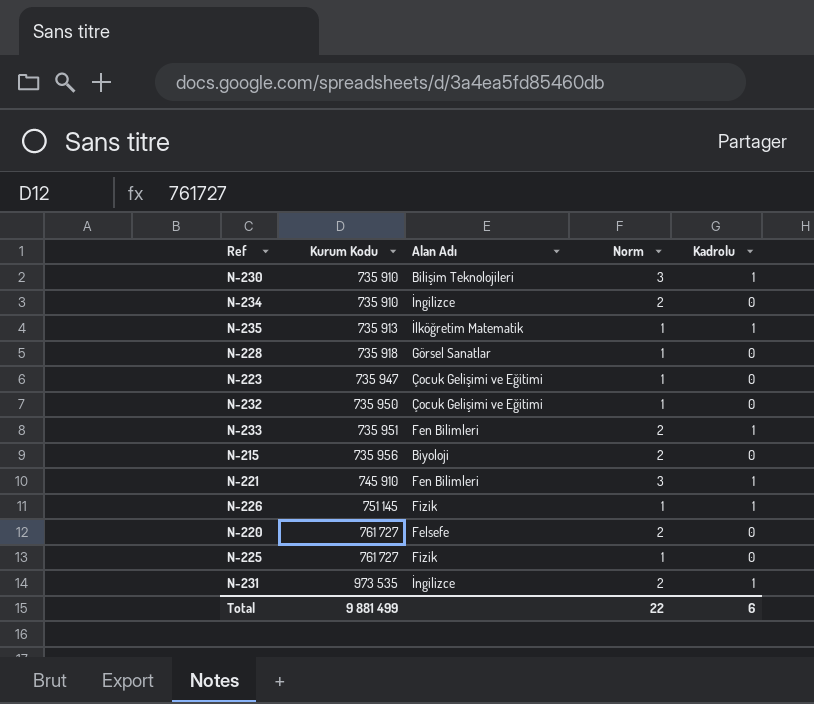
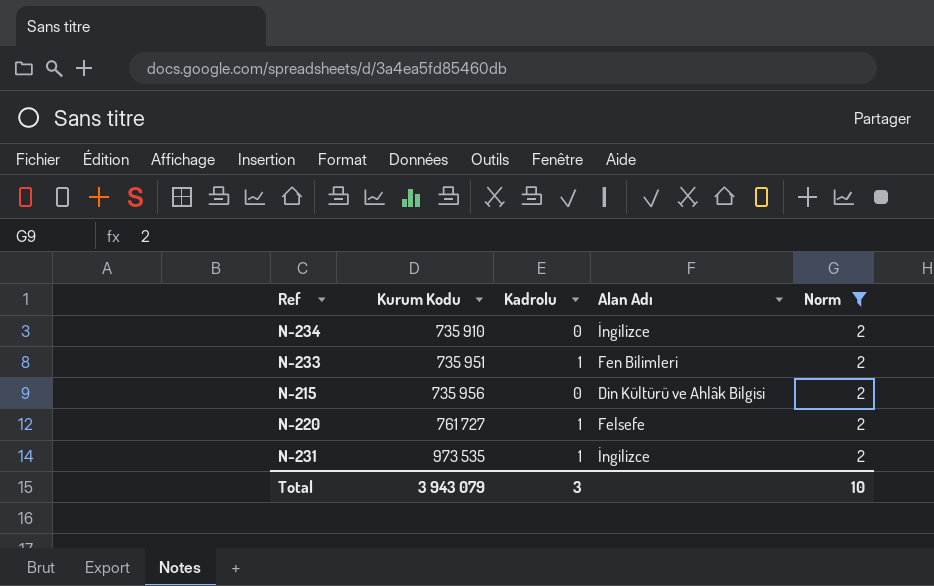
filter: none -> Norm = 2
column Kadrolu | position: 5 -> 3
N-215 | Alan Adı: Biyoloji -> Din Kültürü ve Ahlâk Bilgisi
N-220 | Kadrolu: 0 -> 1
Total | Kurum Kodu: 9 881 499 -> 3 943 079
Total | Kadrolu: 6 -> 3
Total | Norm: 22 -> 10

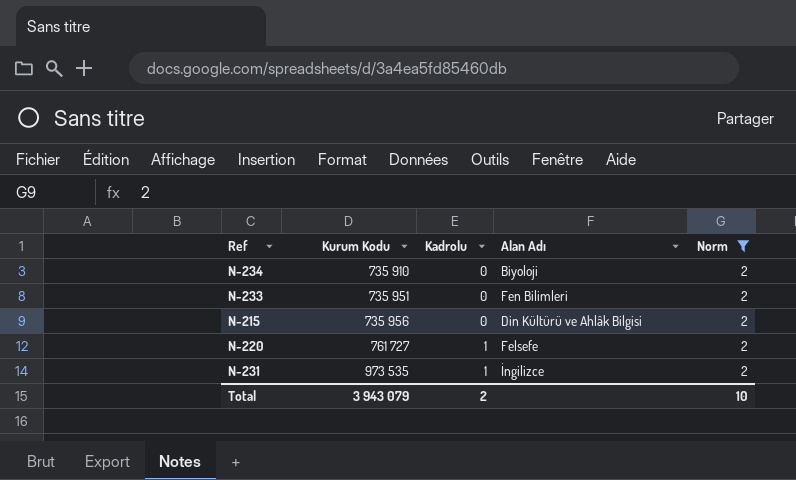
N-234 | Alan Adı: İngilizce -> Biyoloji
N-233 | Kadrolu: 1 -> 0
Total | Kadrolu: 3 -> 2

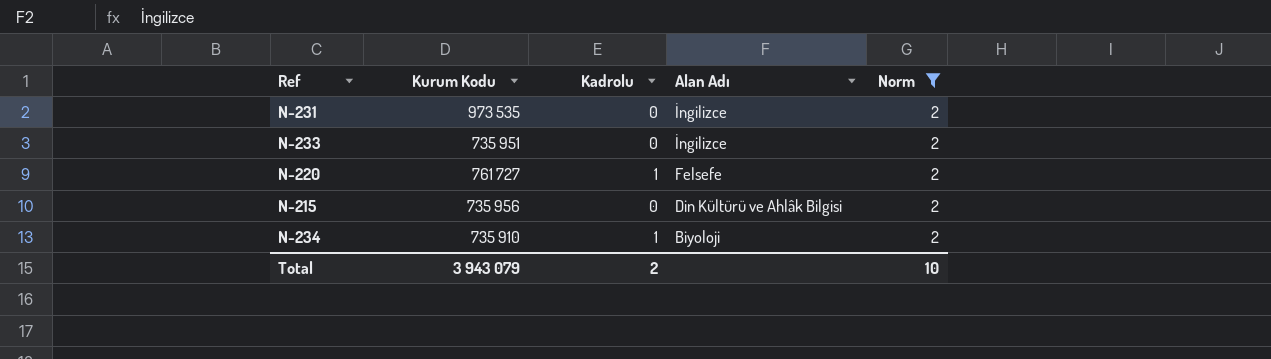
row order: Kurum Kodu ascending -> Alan Adı descending
N-231 | Kadrolu: 1 -> 0
N-233 | Alan Adı: Fen Bilimleri -> İngilizce
N-234 | Kadrolu: 0 -> 1

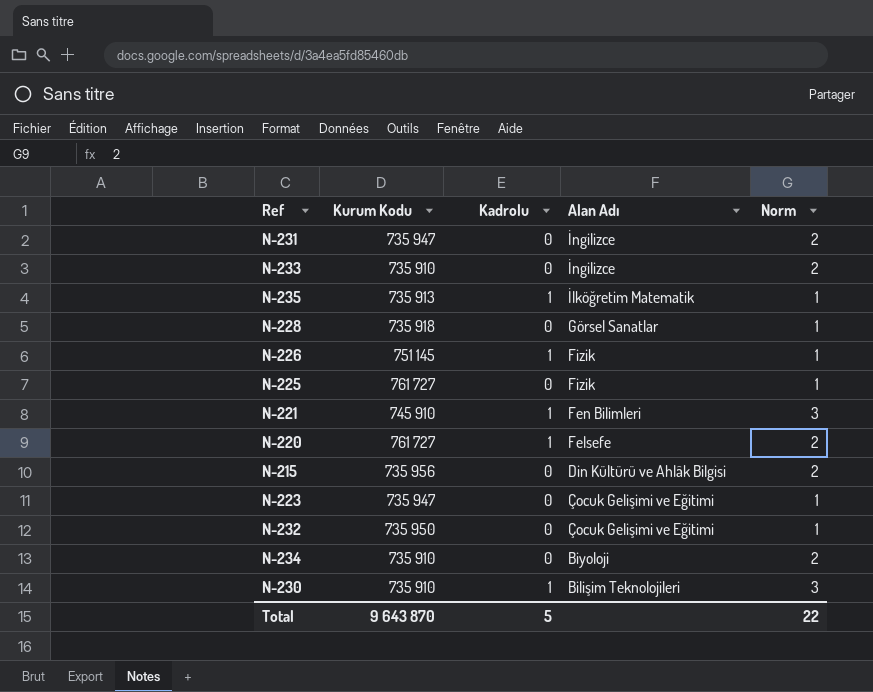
filter: Norm = 2 -> none
N-231 | Kurum Kodu: 973 535 -> 735 947
N-233 | Kurum Kodu: 735 951 -> 735 910
N-234 | Kadrolu: 1 -> 0
Total | Kurum Kodu: 3 943 079 -> 9 643 870
Total | Kadrolu: 2 -> 5
Total | Norm: 10 -> 22

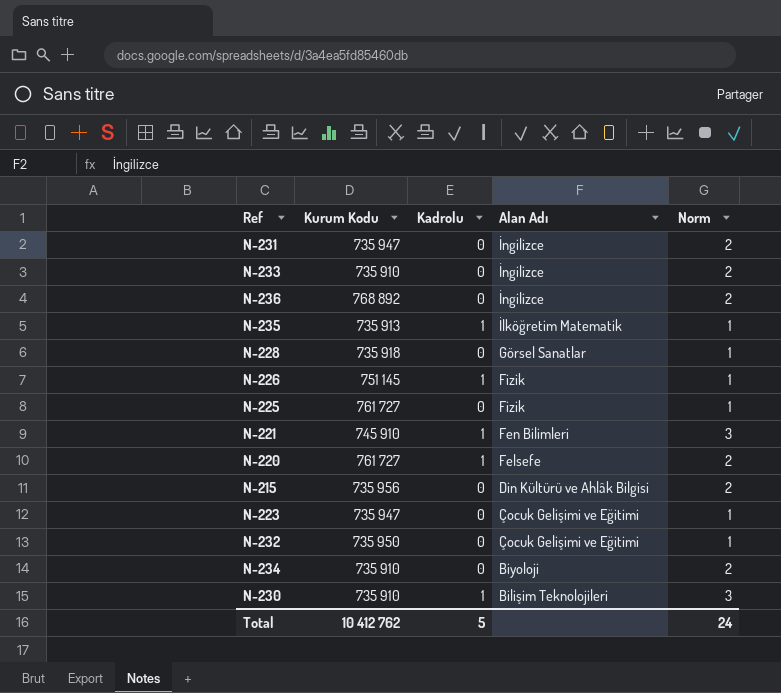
row N-236: none -> 768 892 | 0 | İngilizce | 2
Total | Kurum Kodu: 9 643 870 -> 10 412 762
Total | Norm: 22 -> 24

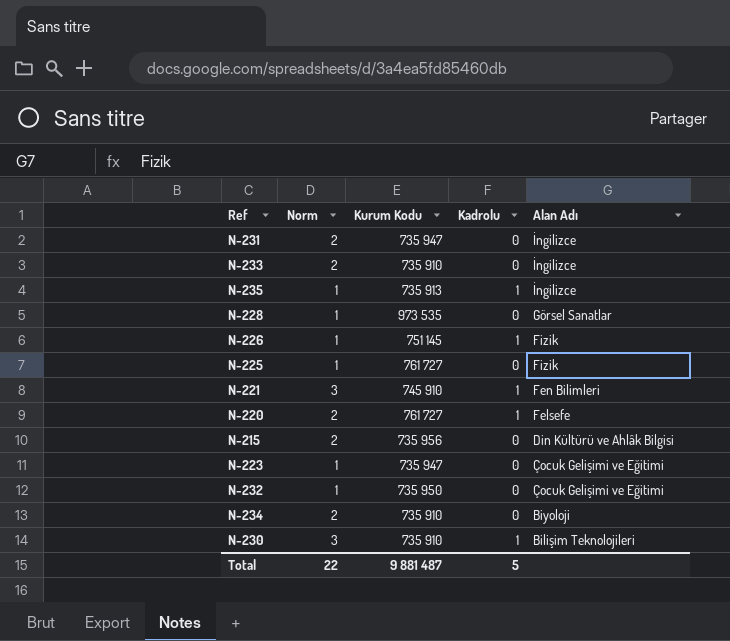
column Norm | position: 5 -> 2
row N-236: 768 892 | 0 | İngilizce | 2 -> none
N-235 | Alan Adı: İlköğretim Matematik -> İngilizce
N-228 | Kurum Kodu: 735 918 -> 973 535
Total | Norm: 24 -> 22
Total | Kurum Kodu: 10 412 762 -> 9 881 487

